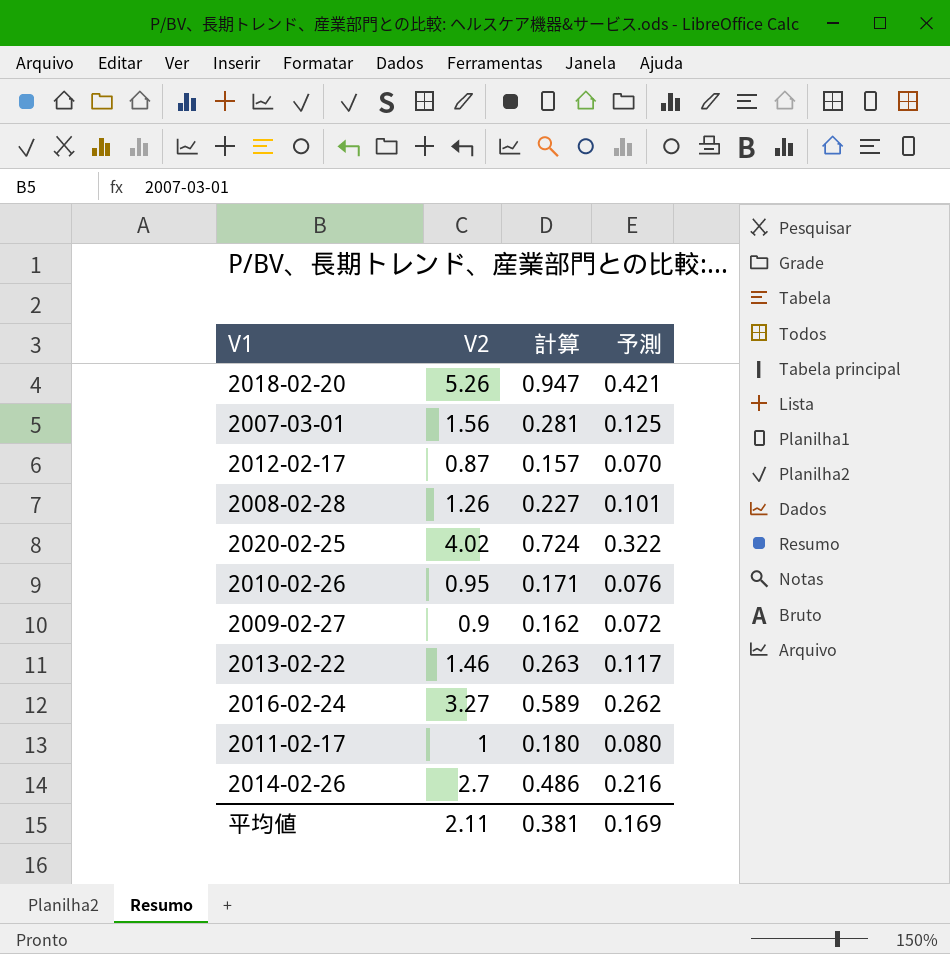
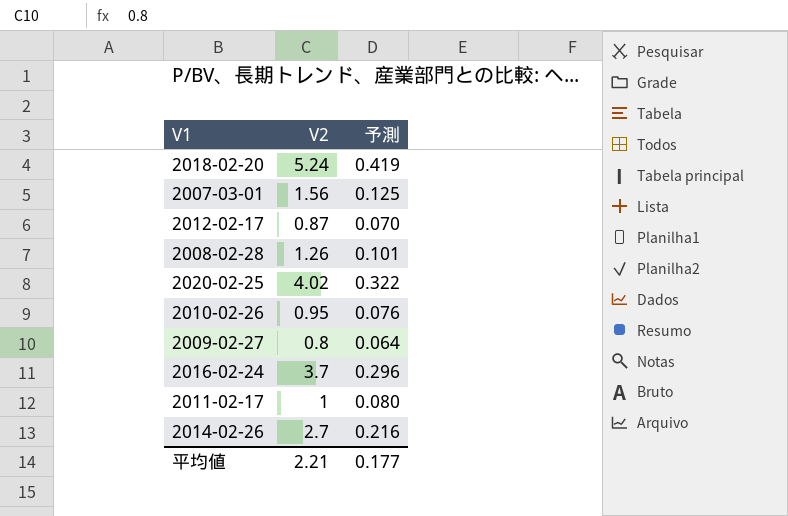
column 計算 | formula: [V2] * 0.18 -> none
row 2013-02-22: 1.46 | 0.263 | 0.117 -> none
2018-02-20 | V2: 5.26 -> 5.24
2018-02-20 | 予測: 0.421 -> 0.419
2009-02-27 | V2: 0.9 -> 0.8
2009-02-27 | 予測: 0.072 -> 0.064
2016-02-24 | V2: 3.27 -> 3.7
2016-02-24 | 予測: 0.262 -> 0.296
平均値 | V2: 2.11 -> 2.21
平均値 | 予測: 0.169 -> 0.177

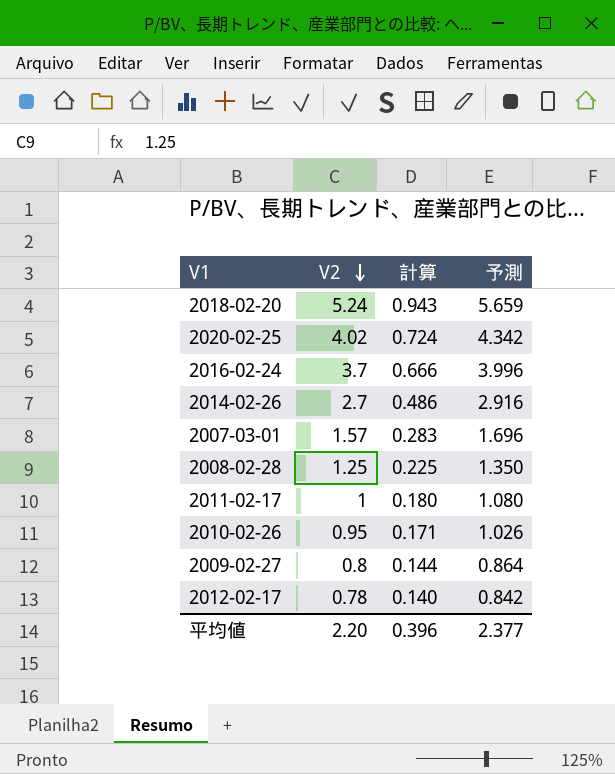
row order: none -> V2 descending
column 計算 | formula: none -> [V2] * 0.18
column 予測 | formula: [V2] * 0.08 -> [V2] * 1.08
2007-03-01 | V2: 1.56 -> 1.57
2008-02-28 | V2: 1.26 -> 1.25
2012-02-17 | V2: 0.87 -> 0.78
平均値 | V2: 2.21 -> 2.20
平均値 | 予測: 0.177 -> 2.377

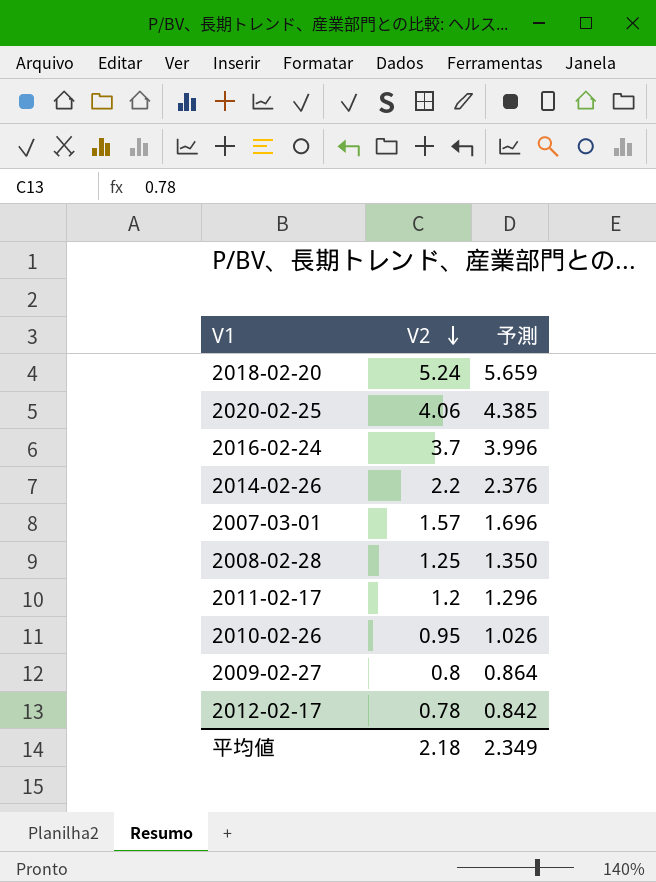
column 計算 | formula: [V2] * 0.18 -> none
2020-02-25 | V2: 4.02 -> 4.06
2020-02-25 | 予測: 4.342 -> 4.385
2014-02-26 | V2: 2.7 -> 2.2
2014-02-26 | 予測: 2.916 -> 2.376
2011-02-17 | V2: 1 -> 1.2
2011-02-17 | 予測: 1.080 -> 1.296
平均値 | V2: 2.20 -> 2.18
平均値 | 予測: 2.377 -> 2.349

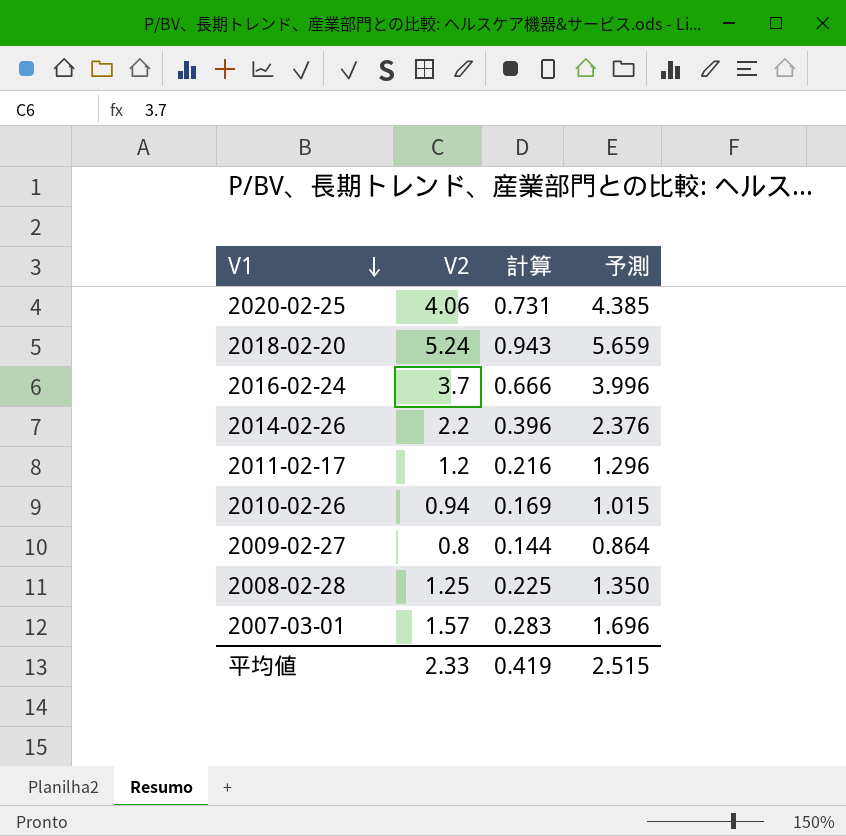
row order: V2 descending -> V1 descending
column 計算 | formula: none -> [V2] * 0.18
row 2012-02-17: 0.78 | 0.842 -> none
2010-02-26 | V2: 0.95 -> 0.94
2010-02-26 | 予測: 1.026 -> 1.015
平均値 | V2: 2.18 -> 2.33
平均値 | 予測: 2.349 -> 2.515

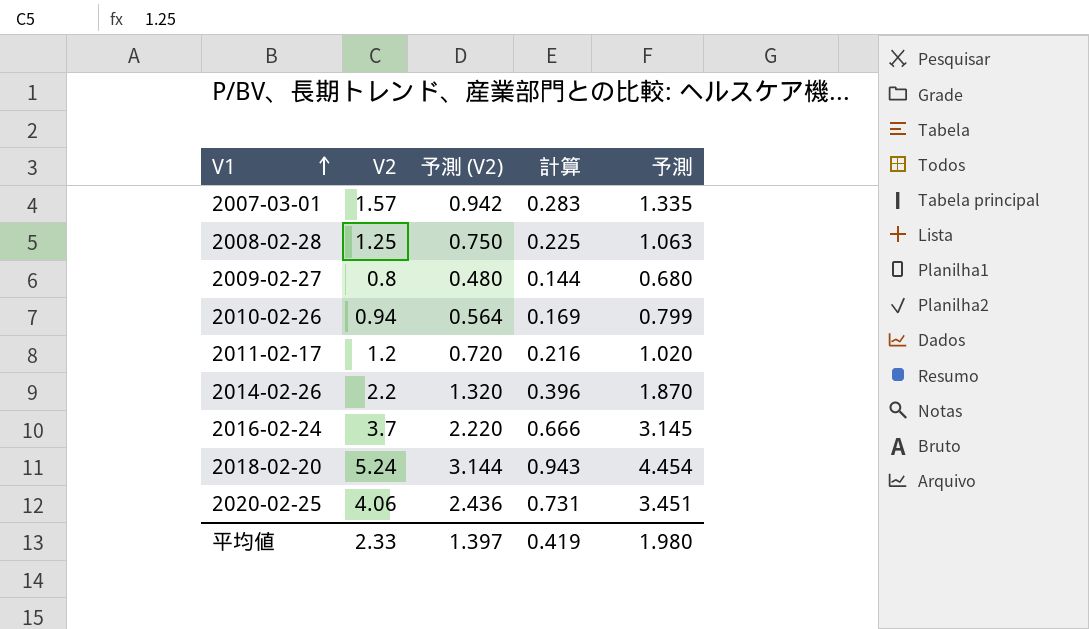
row order: V1 descending -> V1 ascending
column 予測 (V2) | formula: none -> [V2] * 0.6
column 予測 | formula: [V2] * 1.08 -> [V2] * 0.85
平均値 | 予測: 2.515 -> 1.980

